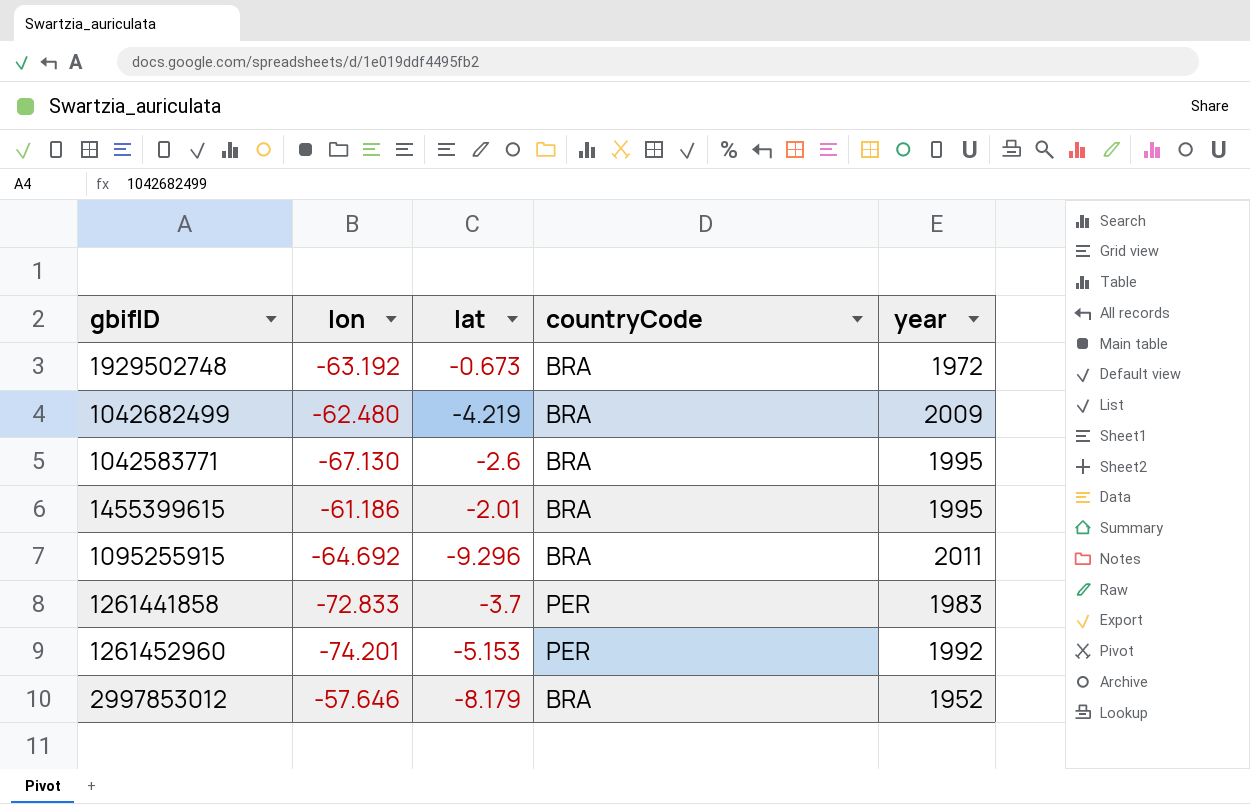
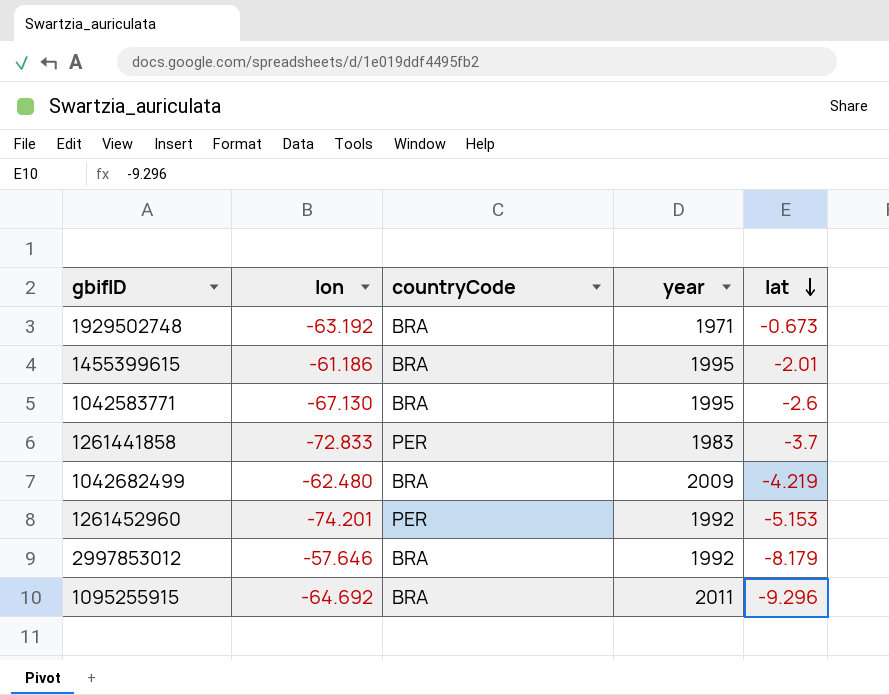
row order: none -> lat descending
column lat | position: 3 -> 5
1929502748 | year: 1972 -> 1971
2997853012 | year: 1952 -> 1992

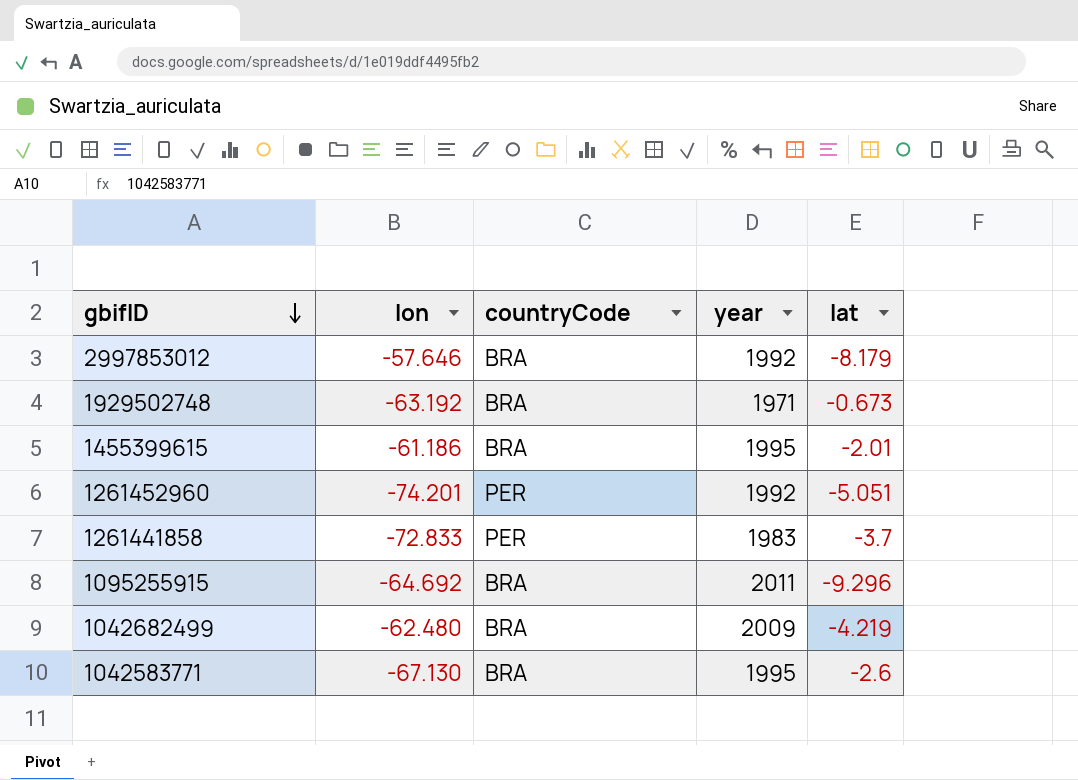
row order: lat descending -> gbifID descending
1261452960 | lat: -5.153 -> -5.051

